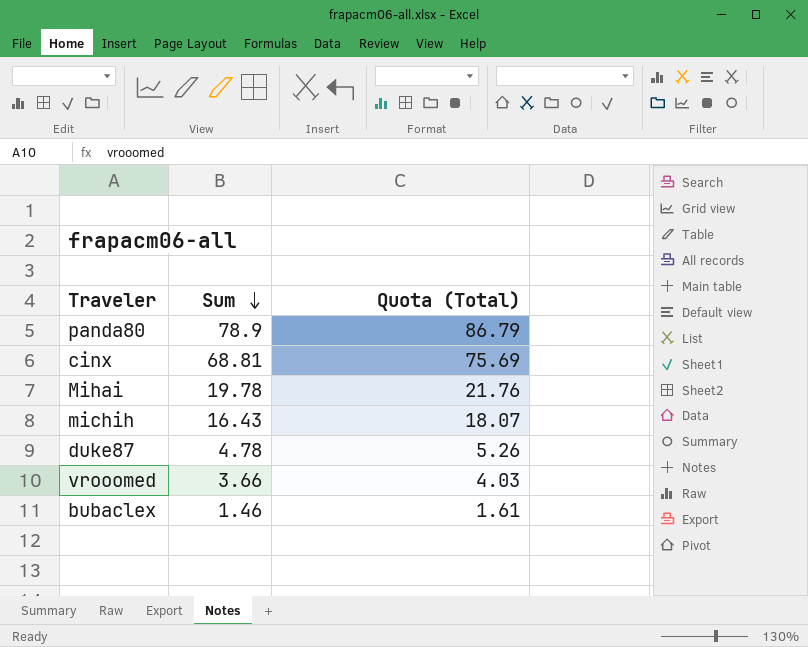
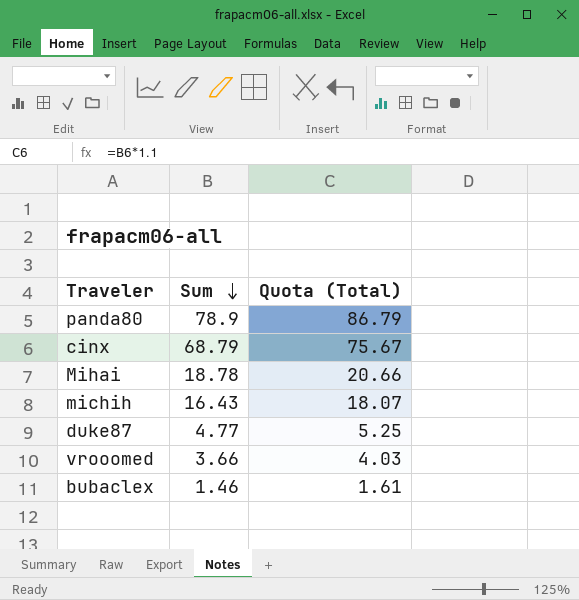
cinx | Sum: 68.81 -> 68.79
cinx | Quota (Total): 75.69 -> 75.67
Mihai | Sum: 19.78 -> 18.78
Mihai | Quota (Total): 21.76 -> 20.66
duke87 | Sum: 4.78 -> 4.77
duke87 | Quota (Total): 5.26 -> 5.25

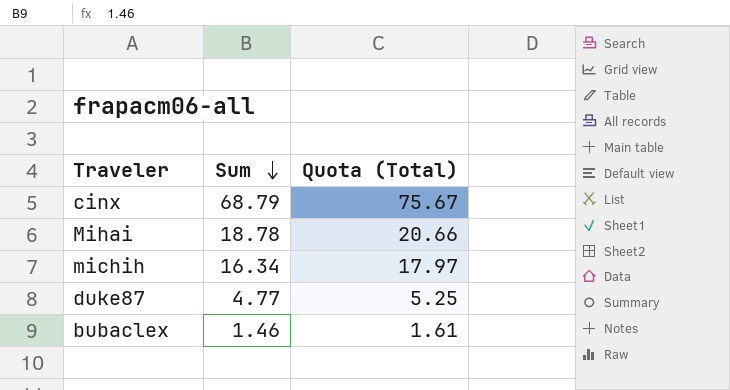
row panda80: 78.9 | 86.79 -> none
row vrooomed: 3.66 | 4.03 -> none
michih | Sum: 16.43 -> 16.34
michih | Quota (Total): 18.07 -> 17.97

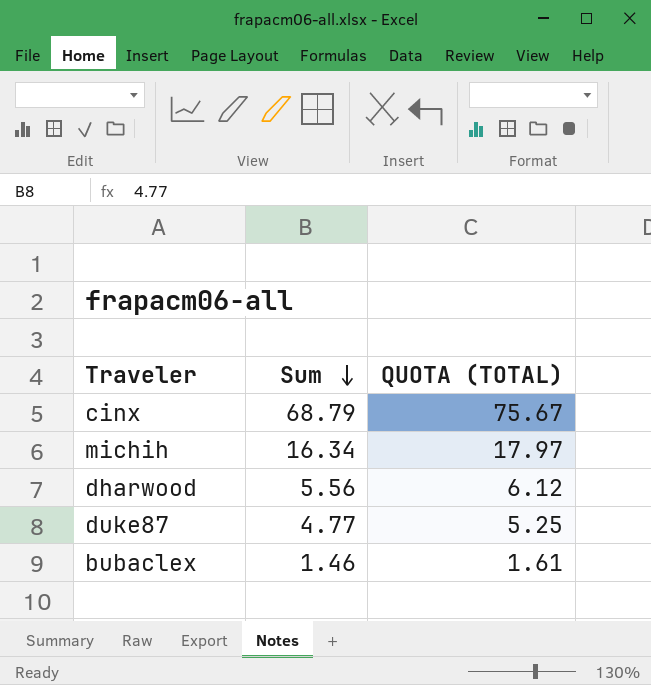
column name: Quota (Total) -> QUOTA (TOTAL)
row Mihai: 18.78 | 20.66 -> none
row dharwood: none -> 5.56 | 6.12

